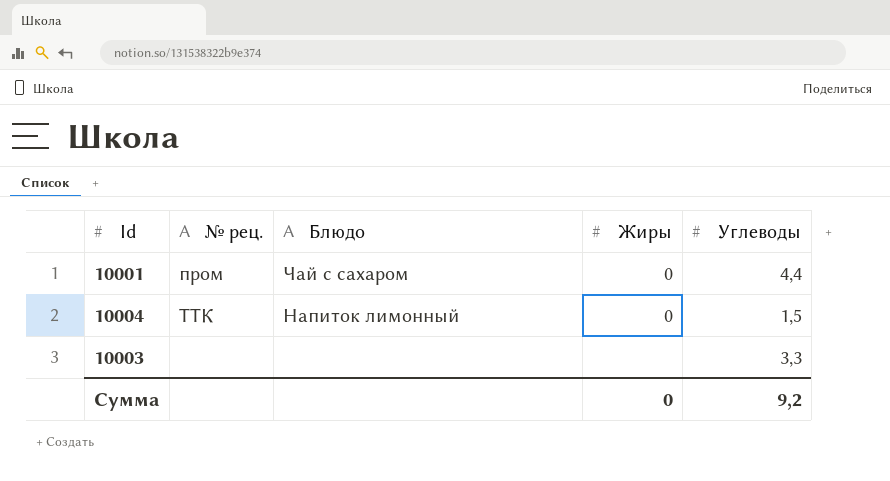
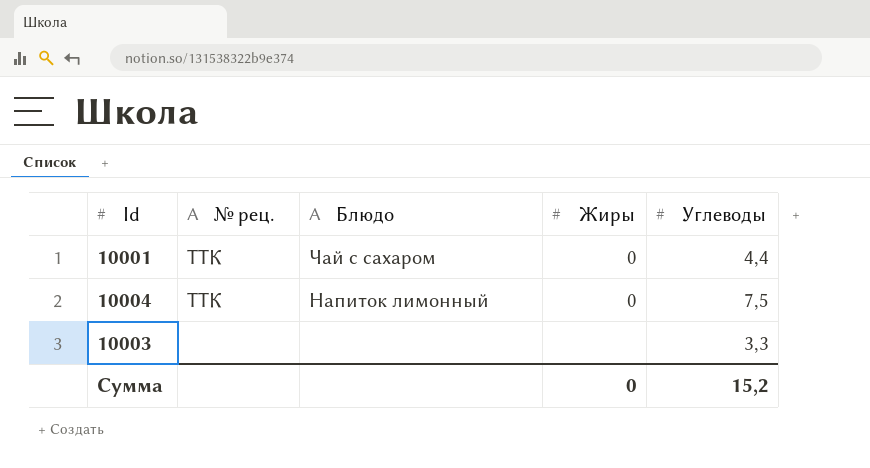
10001 | № рец.: пром -> ТТК
10004 | Углеводы: 1,5 -> 7,5
Сумма | Углеводы: 9,2 -> 15,2

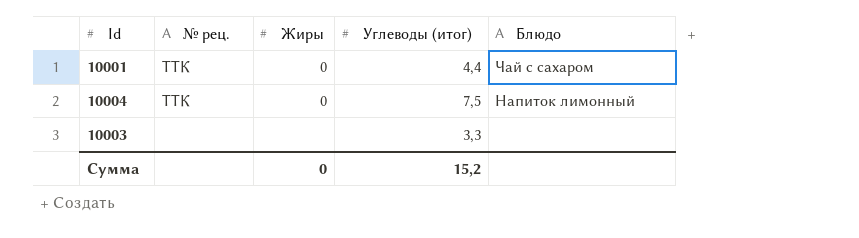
column name: Углеводы -> Углеводы (итог)
column Блюдо | position: 3 -> 5

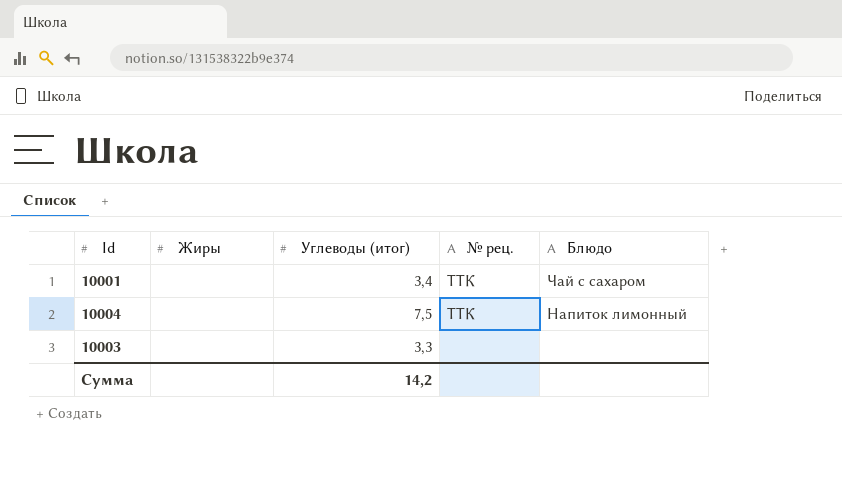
column № рец. | position: 2 -> 4
10001 | Жиры: 0 -> none
10001 | Углеводы (итог): 4,4 -> 3,4
10004 | Жиры: 0 -> none
Сумма | Жиры: 0 -> none
Сумма | Углеводы (итог): 15,2 -> 14,2

